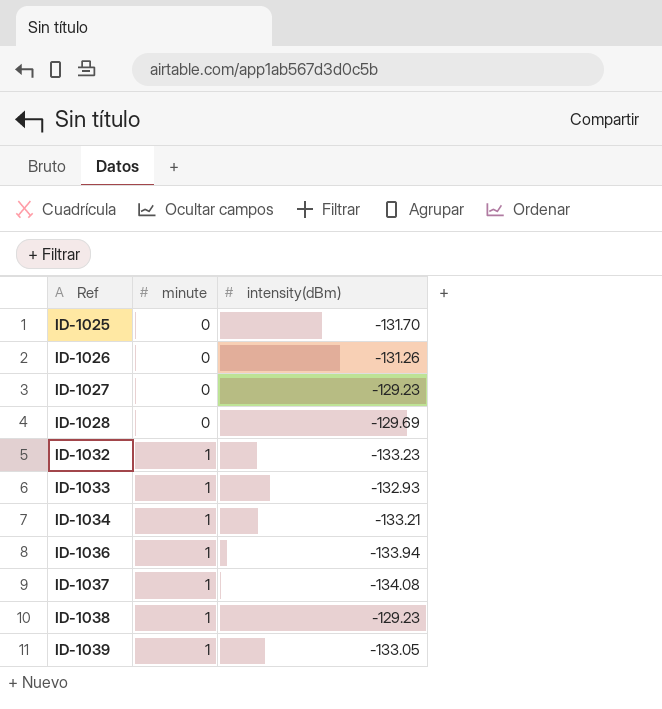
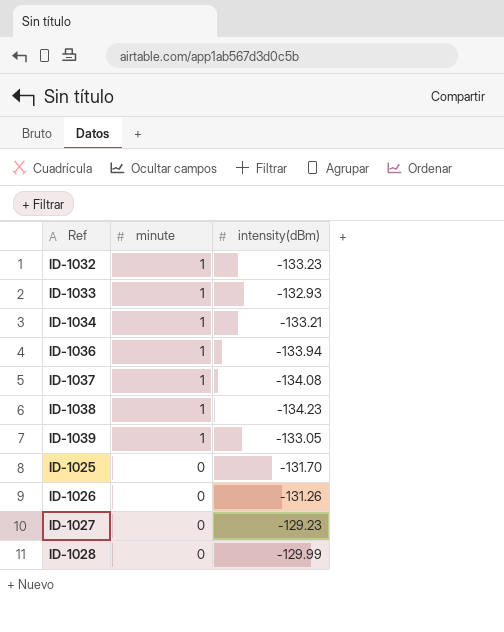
row order: Ref ascending -> minute descending
ID-1038 | intensity(dBm): -129.23 -> -134.23
ID-1028 | intensity(dBm): -129.69 -> -129.99

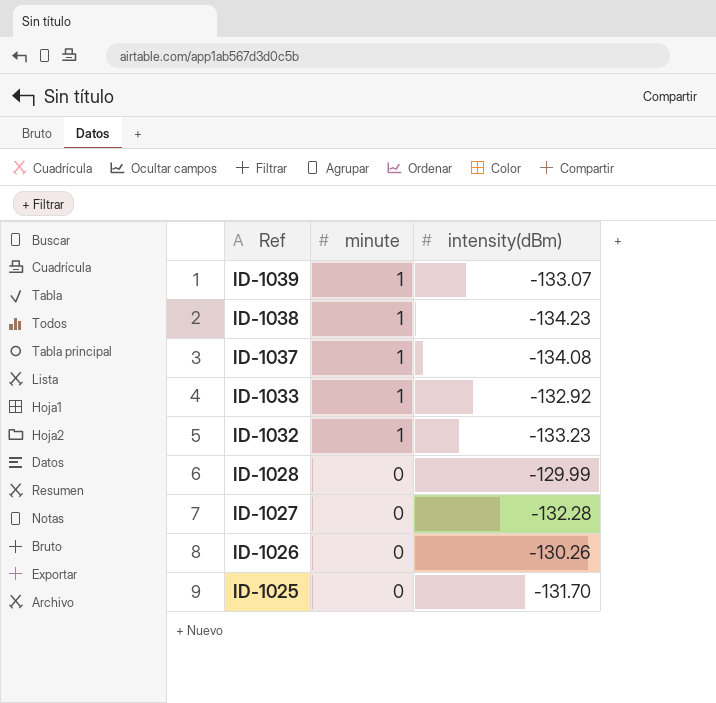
row order: minute descending -> Ref descending
row ID-1034: 1 | -133.21 -> none
row ID-1036: 1 | -133.94 -> none
ID-1039 | intensity(dBm): -133.05 -> -133.07
ID-1033 | intensity(dBm): -132.93 -> -132.92
ID-1027 | intensity(dBm): -129.23 -> -132.28
ID-1026 | intensity(dBm): -131.26 -> -130.26

